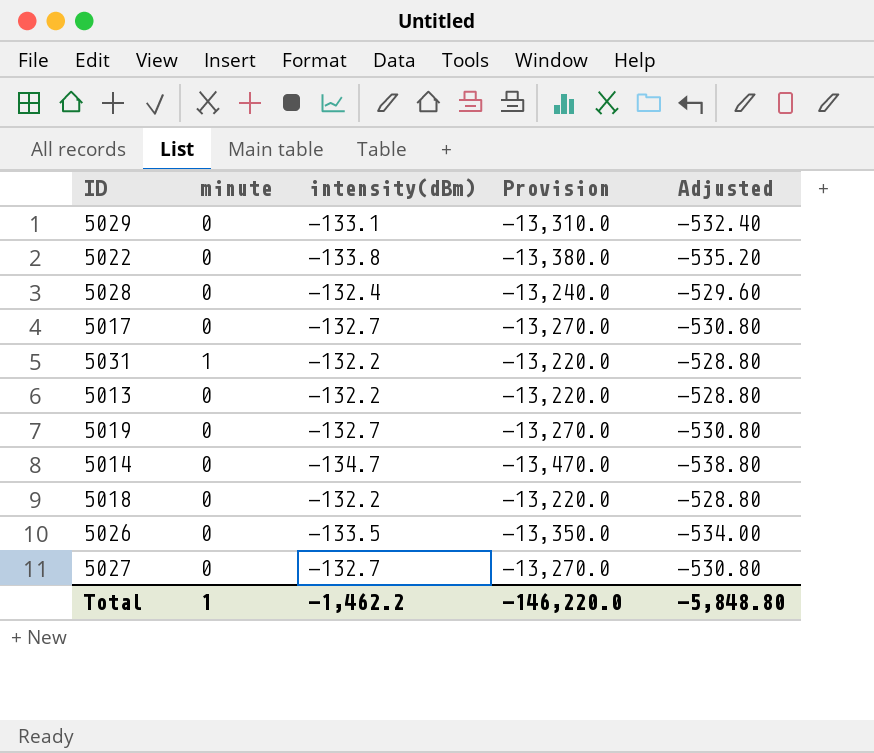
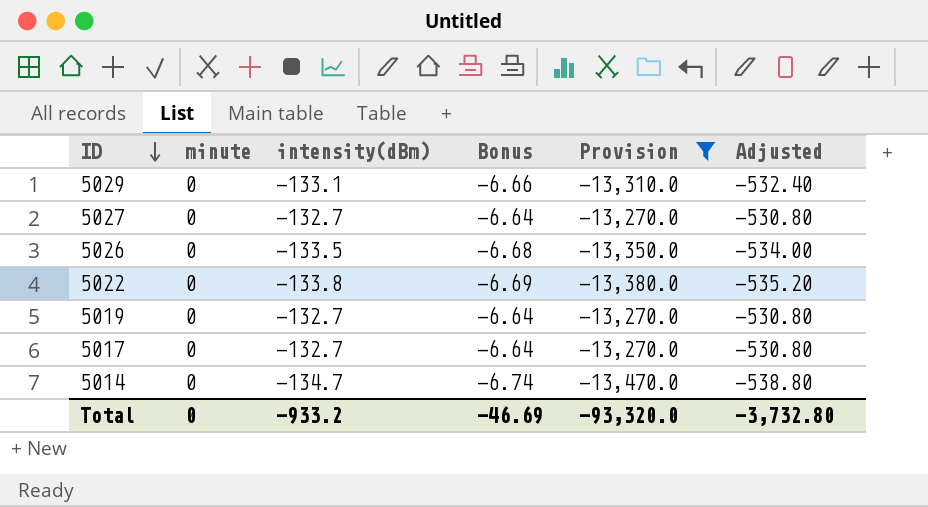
filter: none -> Provision <= -13,270.0
row order: none -> ID descending
column Bonus | formula: none -> [intensity(dBm)] * 0.05
Total | minute: 1 -> 0
Total | intensity(dBm): -1,462.2 -> -933.2
Total | Provision: -146,220.0 -> -93,320.0
Total | Adjusted: -5,848.80 -> -3,732.80

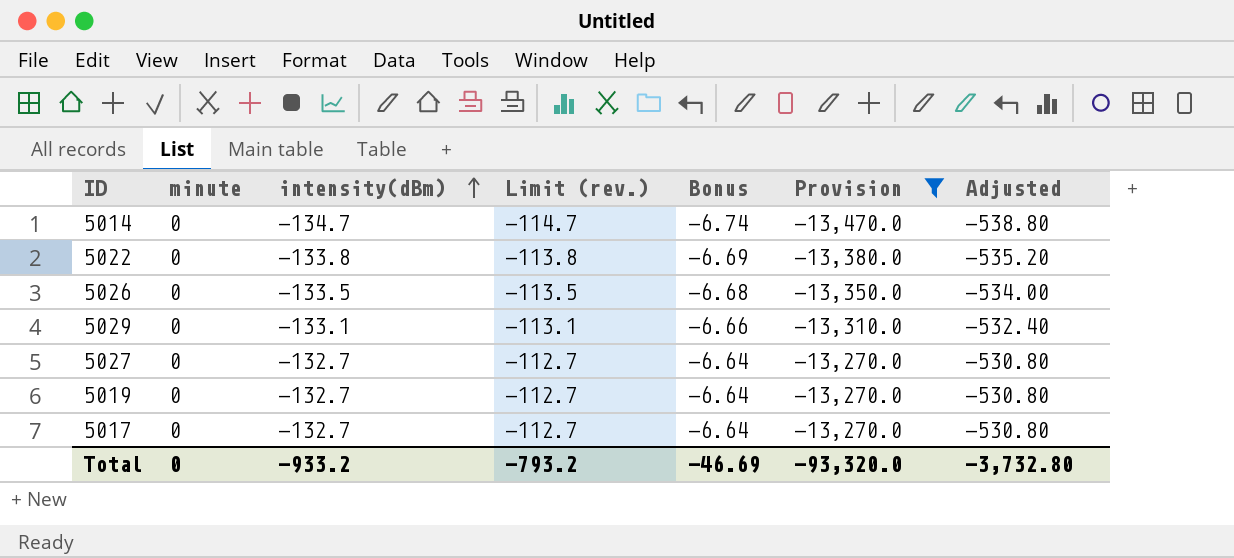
row order: ID descending -> intensity(dBm) ascending
column Limit (rev.) | formula: none -> [intensity(dBm)] + 20

